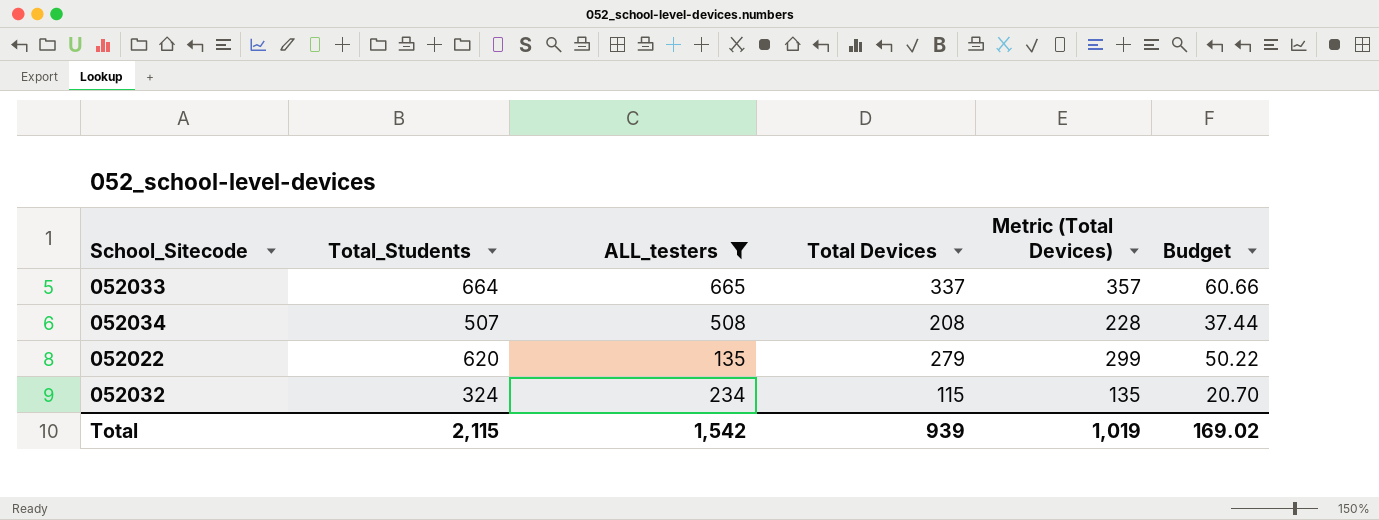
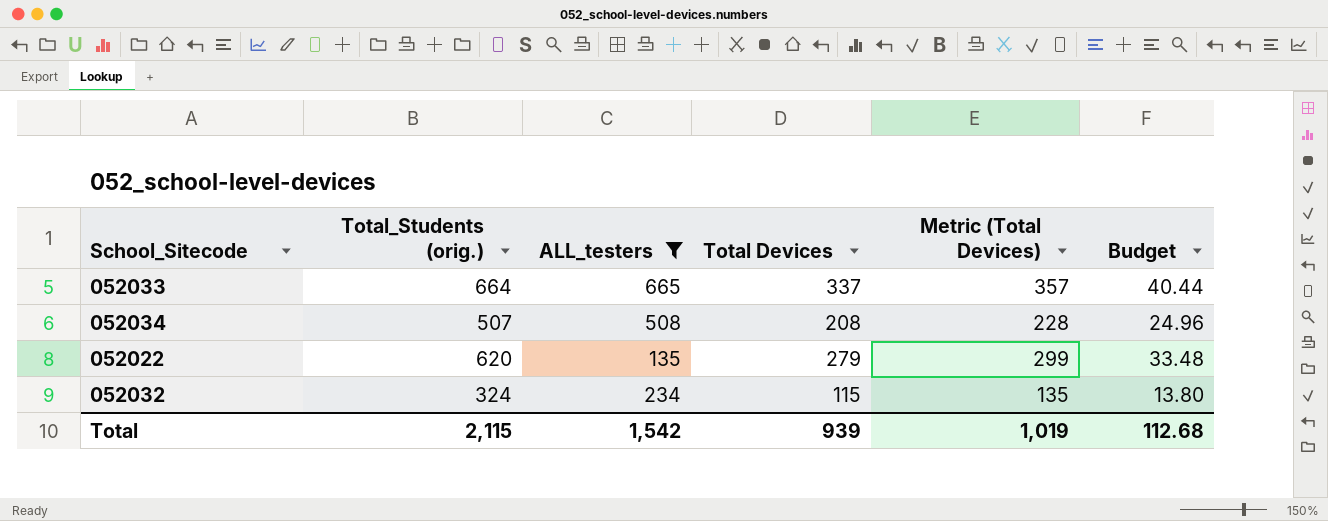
column name: Total_Students -> Total_Students (orig.)
column Budget | formula: [Total Devices] * 0.18 -> [Total Devices] * 0.12
Total | Budget: 169.02 -> 112.68

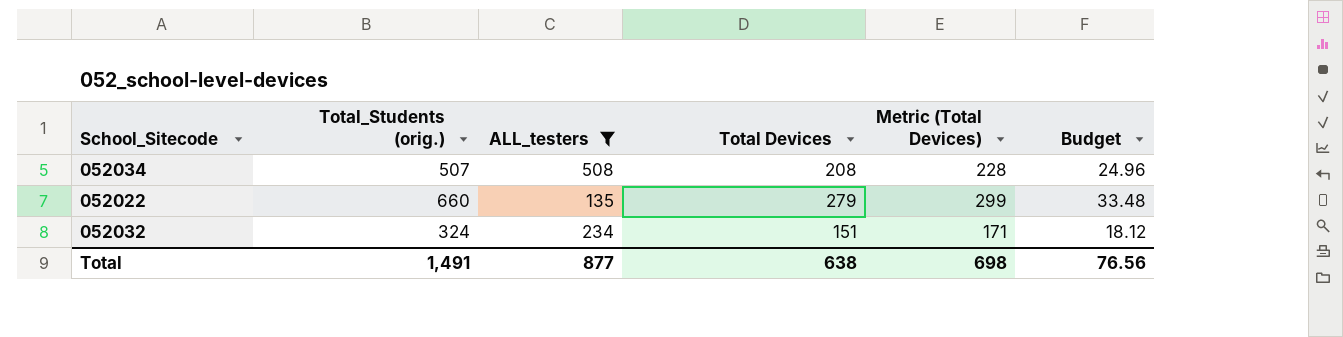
row 052033: 664 | 665 | 337 | 357 | 40.44 -> none
052022 | Total_Students (orig.): 620 -> 660
052032 | Total Devices: 115 -> 151
052032 | Metric (Total Devices): 135 -> 171
052032 | Budget: 13.80 -> 18.12
Total | Total_Students (orig.): 2,115 -> 1,491
Total | ALL_testers: 1,542 -> 877
Total | Total Devices: 939 -> 638
Total | Metric (Total Devices): 1,019 -> 698
Total | Budget: 112.68 -> 76.56

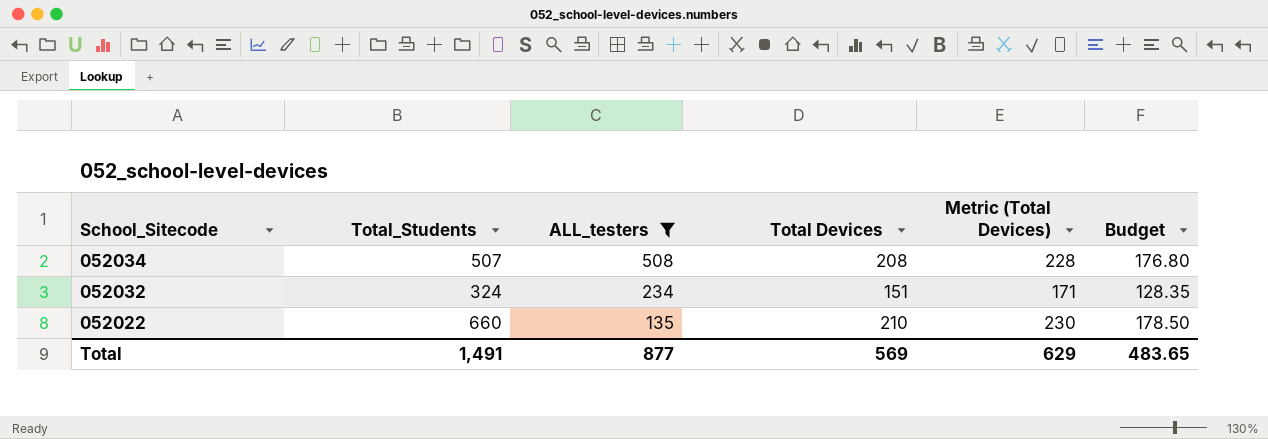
row order: none -> School_Sitecode descending
column name: Total_Students (orig.) -> Total_Students
column Budget | formula: [Total Devices] * 0.12 -> [Total Devices] * 0.85
052022 | Total Devices: 279 -> 210
052022 | Metric (Total Devices): 299 -> 230
Total | Total Devices: 638 -> 569
Total | Metric (Total Devices): 698 -> 629
Total | Budget: 76.56 -> 483.65

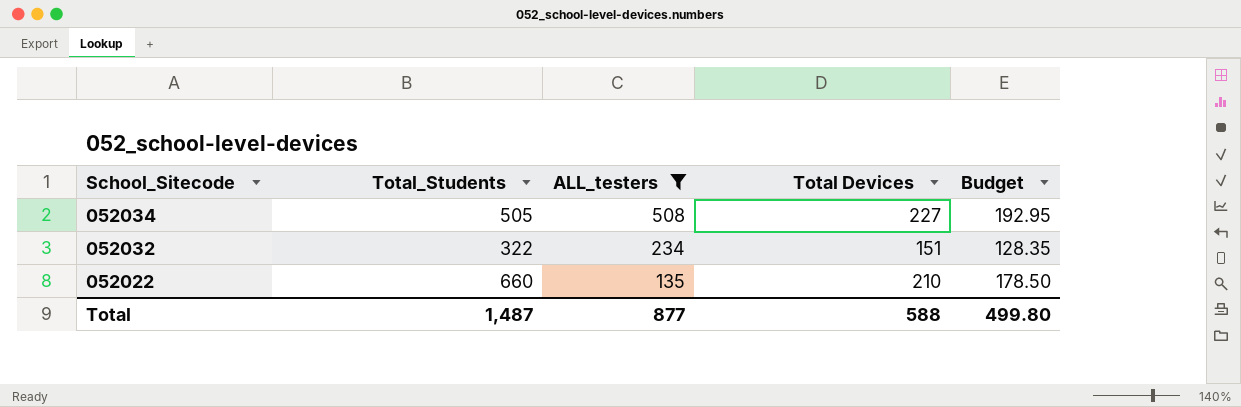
column Metric (Total Devices) | formula: [Total Devices] + 20 -> none
052034 | Total_Students: 507 -> 505
052034 | Total Devices: 208 -> 227
052034 | Budget: 176.80 -> 192.95
052032 | Total_Students: 324 -> 322
Total | Total_Students: 1,491 -> 1,487
Total | Total Devices: 569 -> 588
Total | Budget: 483.65 -> 499.80

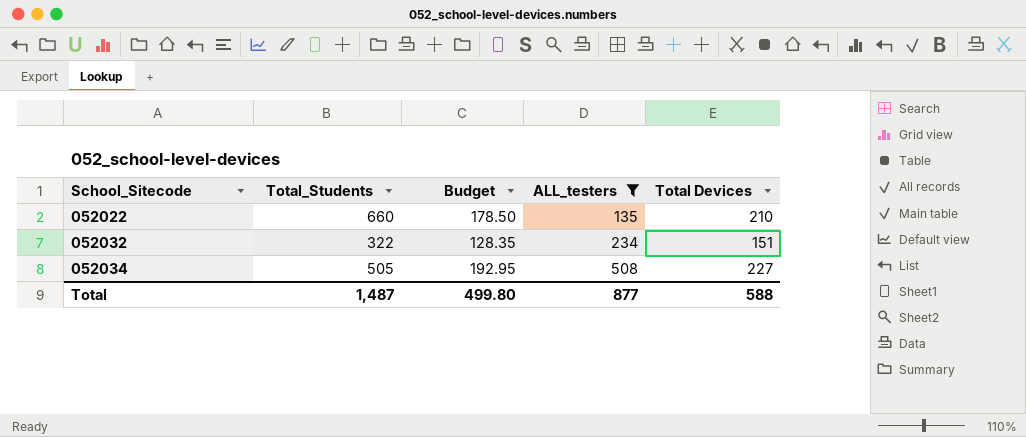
row order: School_Sitecode descending -> School_Sitecode ascending
column Budget | position: 5 -> 3

